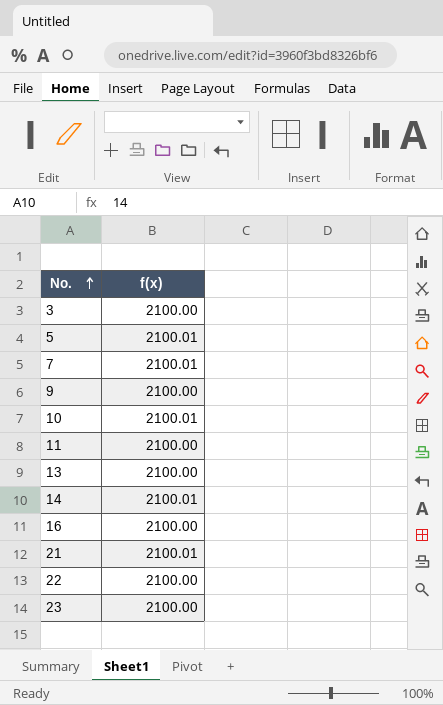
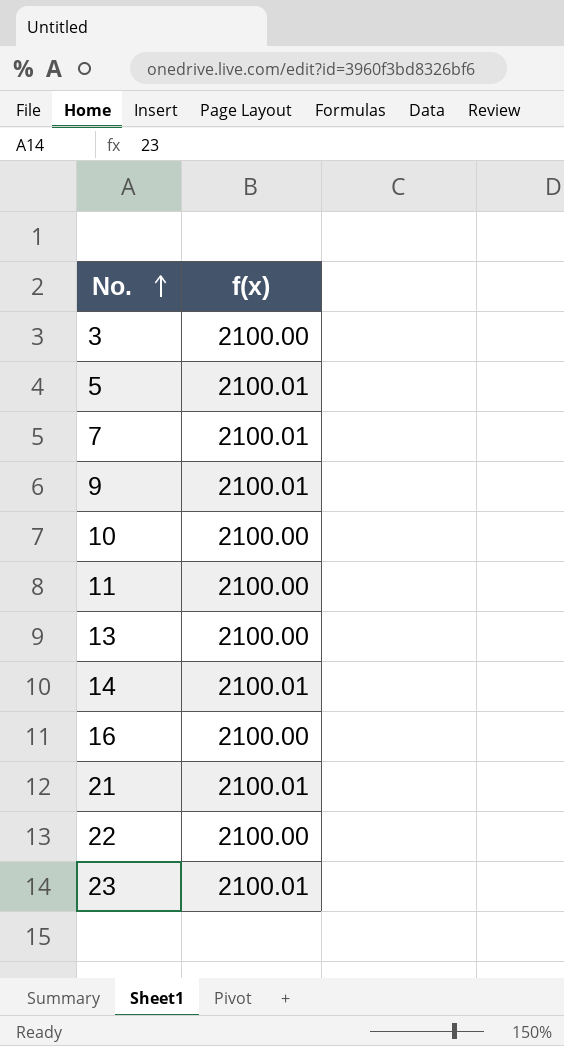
9 | f(x): 2100.00 -> 2100.01
10 | f(x): 2100.01 -> 2100.00
23 | f(x): 2100.00 -> 2100.01

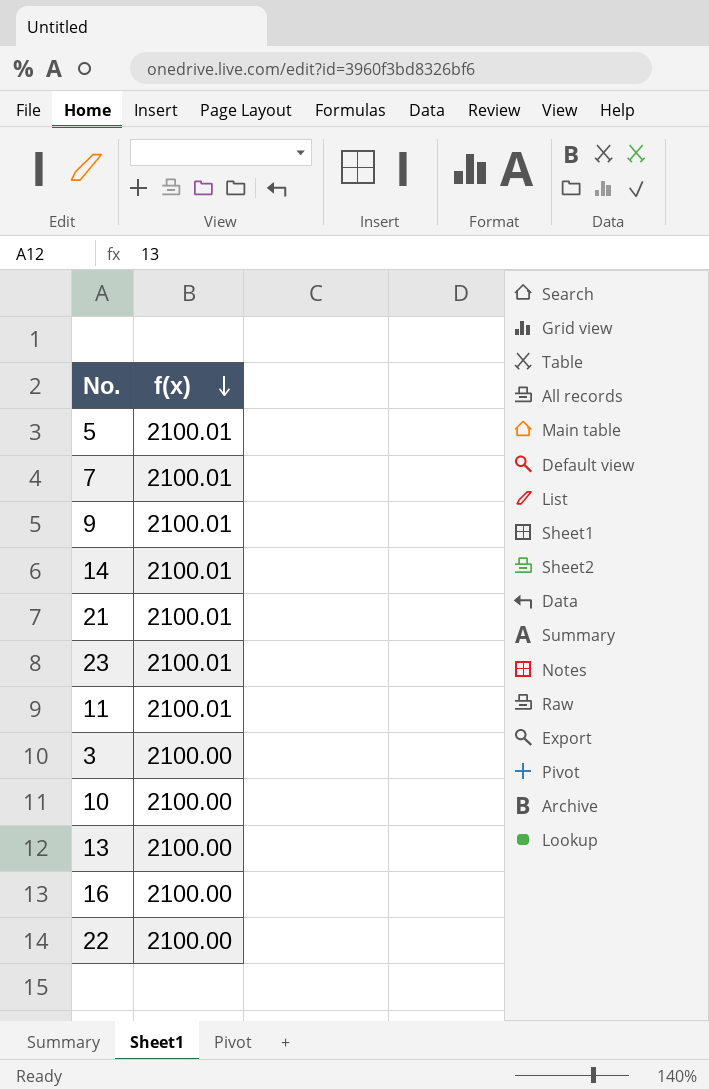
row order: No. ascending -> f(x) descending
11 | f(x): 2100.00 -> 2100.01

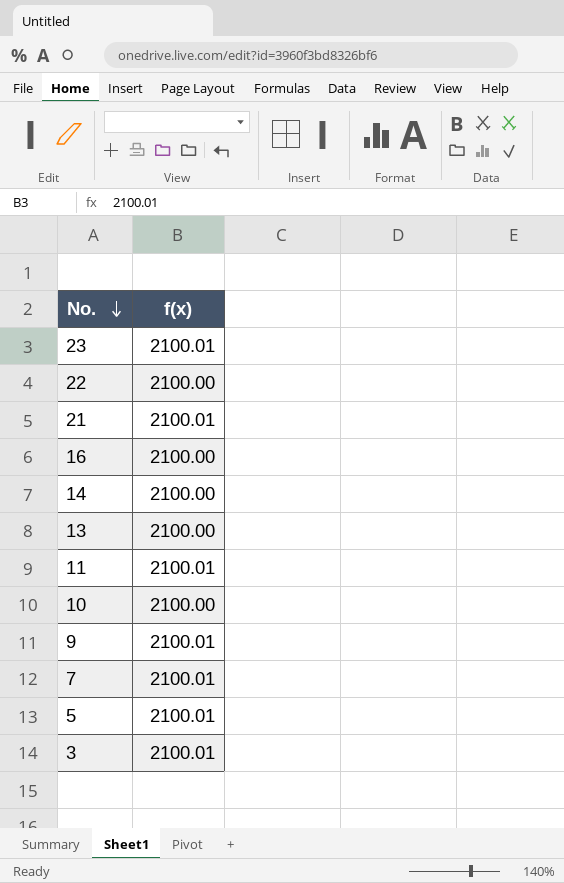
row order: f(x) descending -> No. descending
14 | f(x): 2100.01 -> 2100.00
3 | f(x): 2100.00 -> 2100.01

